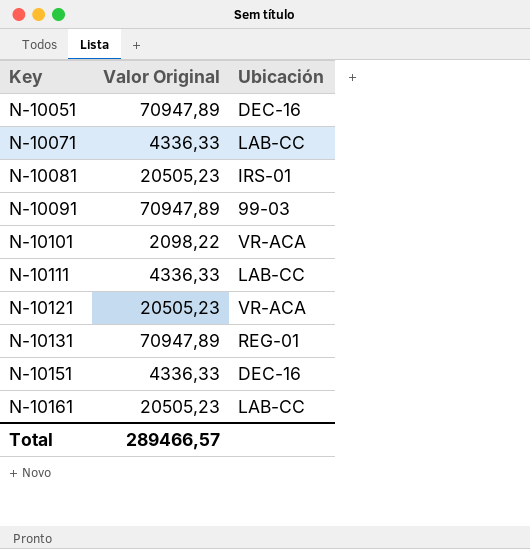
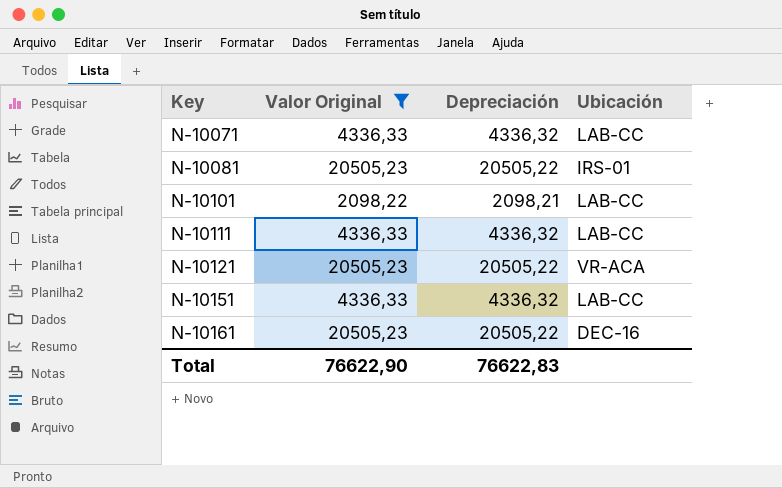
filter: none -> Valor Original != 70947,89
column Depreciación | position: none -> 3
N-10101 | Ubicación: VR-ACA -> LAB-CC
N-10151 | Ubicación: DEC-16 -> LAB-CC
N-10161 | Ubicación: LAB-CC -> DEC-16
Total | Valor Original: 289466,57 -> 76622,90

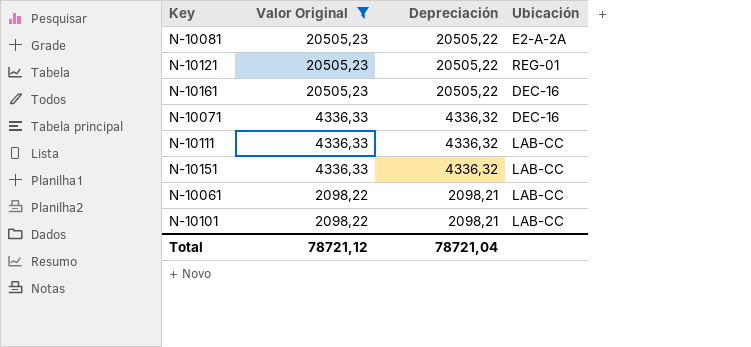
row order: Key ascending -> Valor Original descending
N-10081 | Ubicación: IRS-01 -> E2-A-2A
N-10121 | Ubicación: VR-ACA -> REG-01
N-10071 | Ubicación: LAB-CC -> DEC-16
row N-10061: none -> 2098,22 | 2098,21 | LAB-CC
Total | Valor Original: 76622,90 -> 78721,12
Total | Depreciación: 76622,83 -> 78721,04

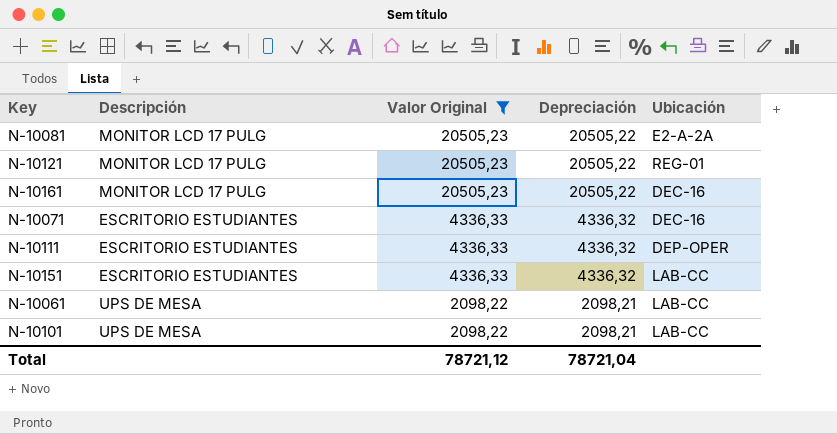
column Descripción | position: none -> 2
N-10111 | Ubicación: LAB-CC -> DEP-OPER

